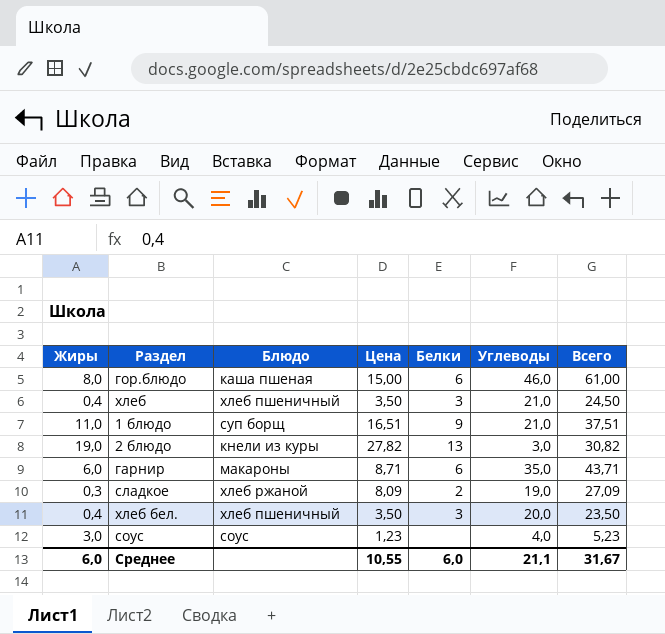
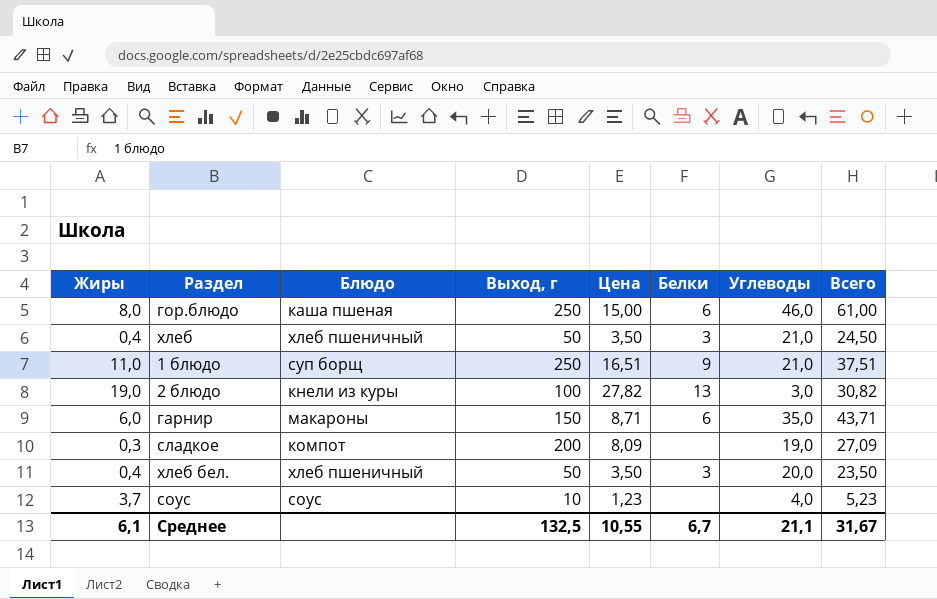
column Выход, г | position: none -> 4
сладкое | Блюдо: хлеб ржаной -> компот
сладкое | Белки: 2 -> none
соус | Жиры: 3,0 -> 3,7
Среднее | Жиры: 6,0 -> 6,1
Среднее | Белки: 6,0 -> 6,7

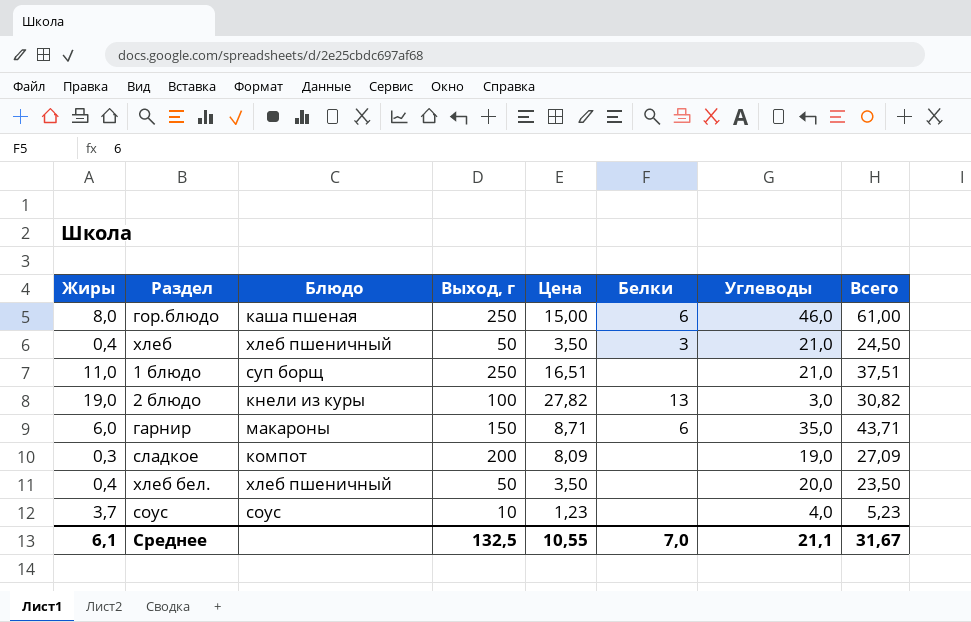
1 блюдо | Белки: 9 -> none
хлеб бел. | Белки: 3 -> none
Среднее | Белки: 6,7 -> 7,0

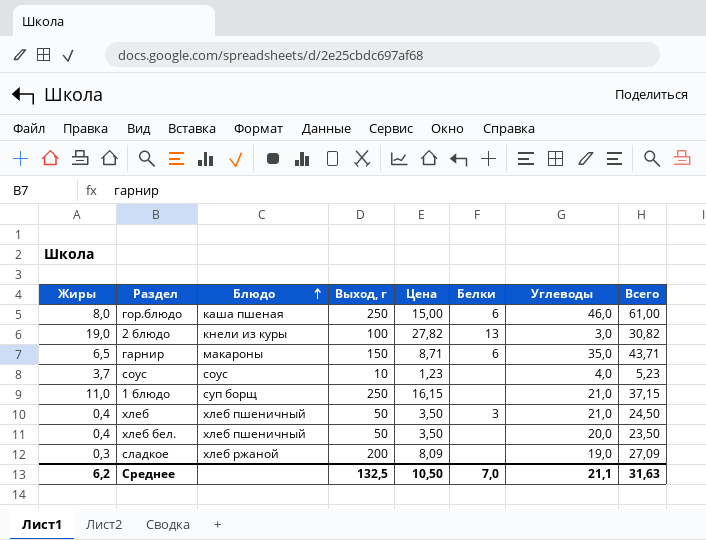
row order: none -> Блюдо ascending
гарнир | Жиры: 6,0 -> 6,5
1 блюдо | Цена: 16,51 -> 16,15
1 блюдо | Всего: 37,51 -> 37,15
сладкое | Блюдо: компот -> хлеб ржаной
Среднее | Жиры: 6,1 -> 6,2
Среднее | Цена: 10,55 -> 10,50
Среднее | Всего: 31,67 -> 31,63

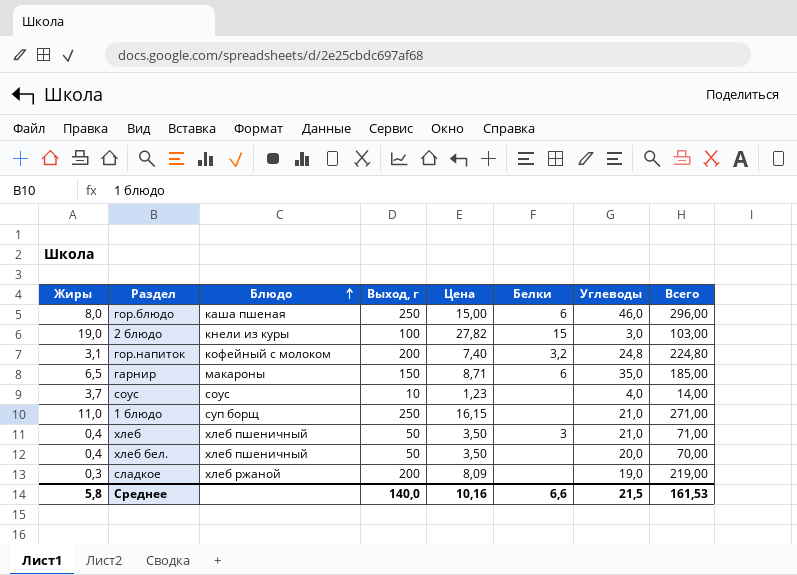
column Всего | formula: [Цена] + [Углеводы] -> [Выход, г] + [Углеводы]
2 блюдо | Белки: 13 -> 15
row гор.напиток: none -> 3,1 | кофейный с молоком | 200 | 7,40 | 3,2 | 24,8 | 224,80
Среднее | Жиры: 6,2 -> 5,8
Среднее | Выход, г: 132,5 -> 140,0
Среднее | Цена: 10,50 -> 10,16
Среднее | Белки: 7,0 -> 6,6
Среднее | Углеводы: 21,1 -> 21,5
Среднее | Всего: 31,63 -> 161,53

